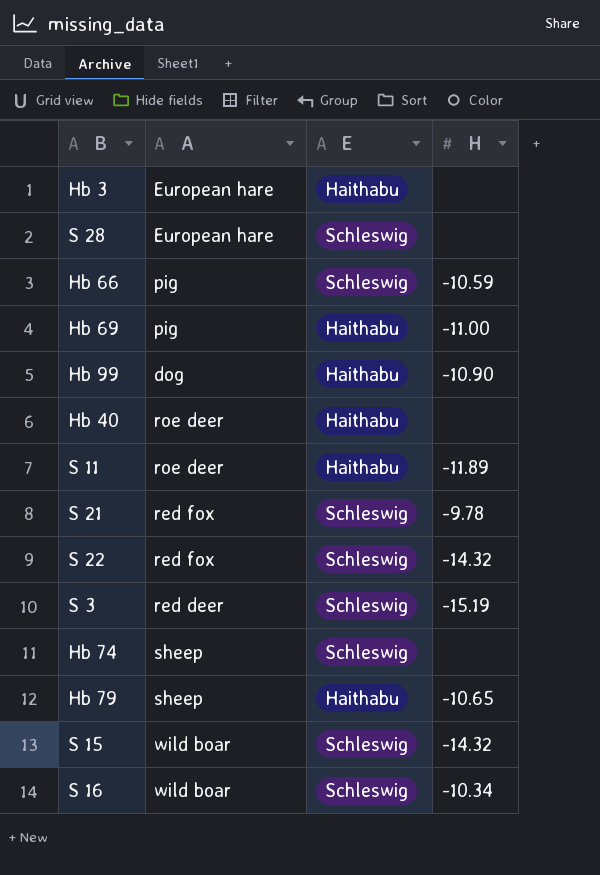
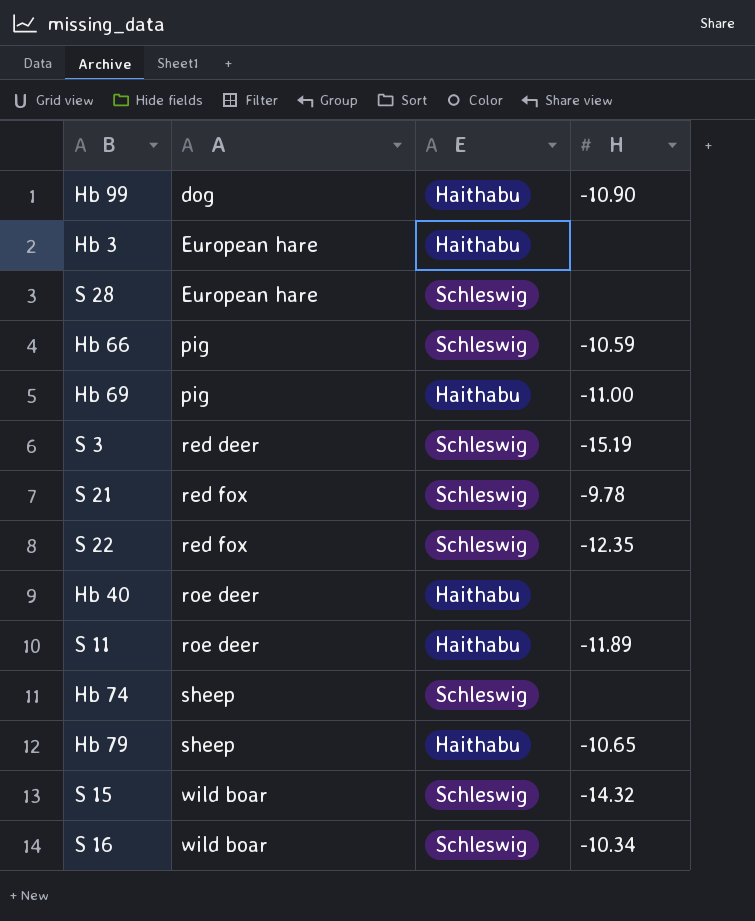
row order: none -> A ascending
S 22 | H: -14.32 -> -12.35

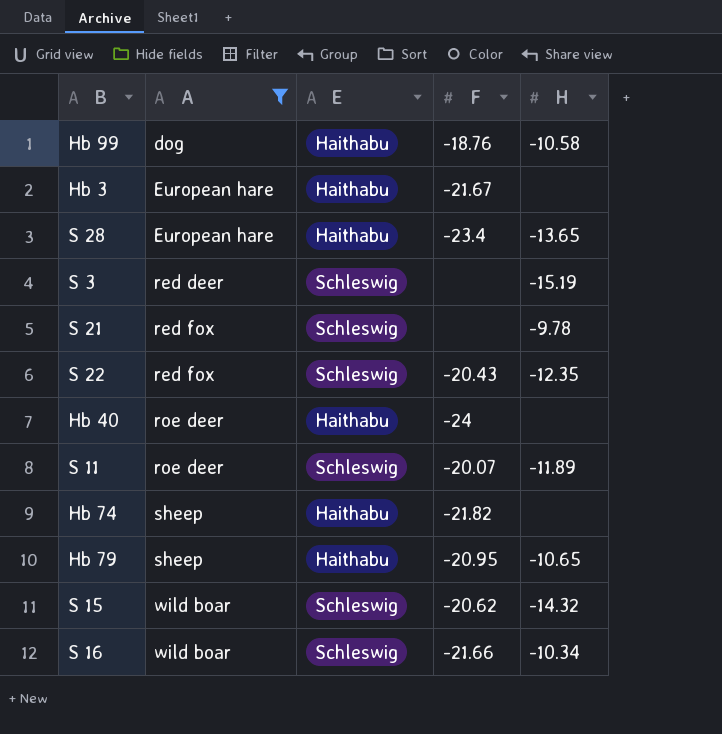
filter: none -> A != pig
column F | position: none -> 4
Hb 99 | H: -10.90 -> -10.58
S 28 | E: Schleswig -> Haithabu
S 28 | H: none -> -13.65
S 11 | E: Haithabu -> Schleswig
Hb 74 | E: Schleswig -> Haithabu

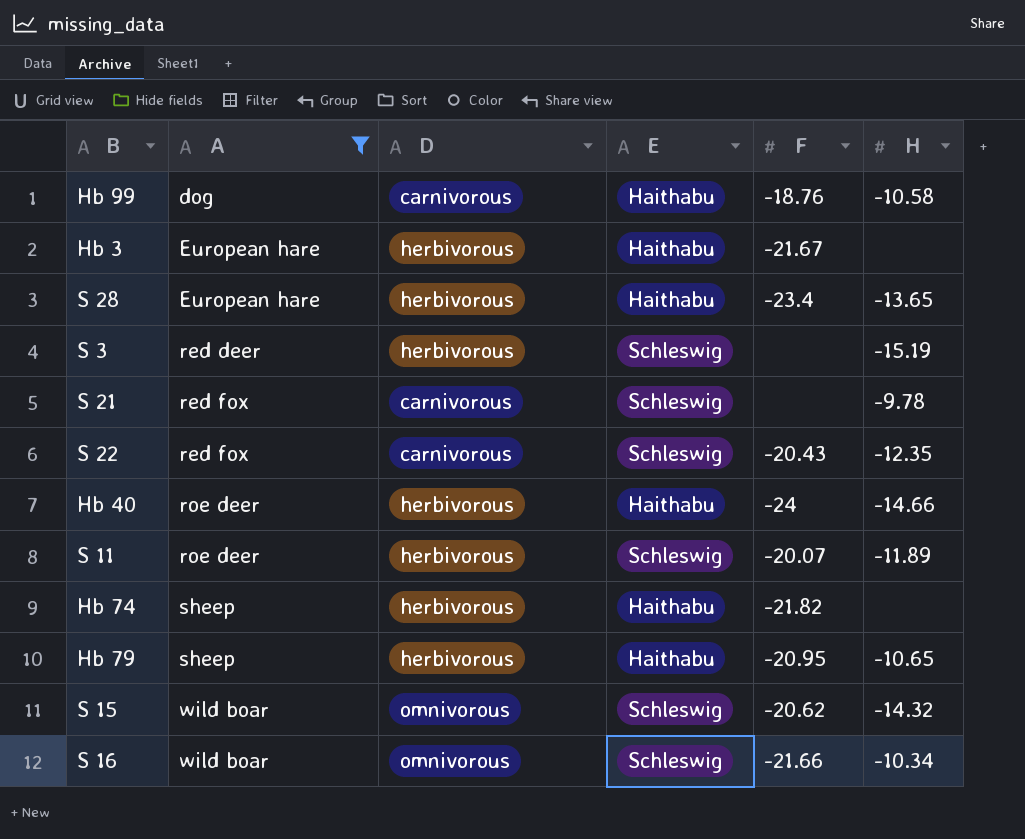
column D | position: none -> 3
Hb 40 | H: none -> -14.66

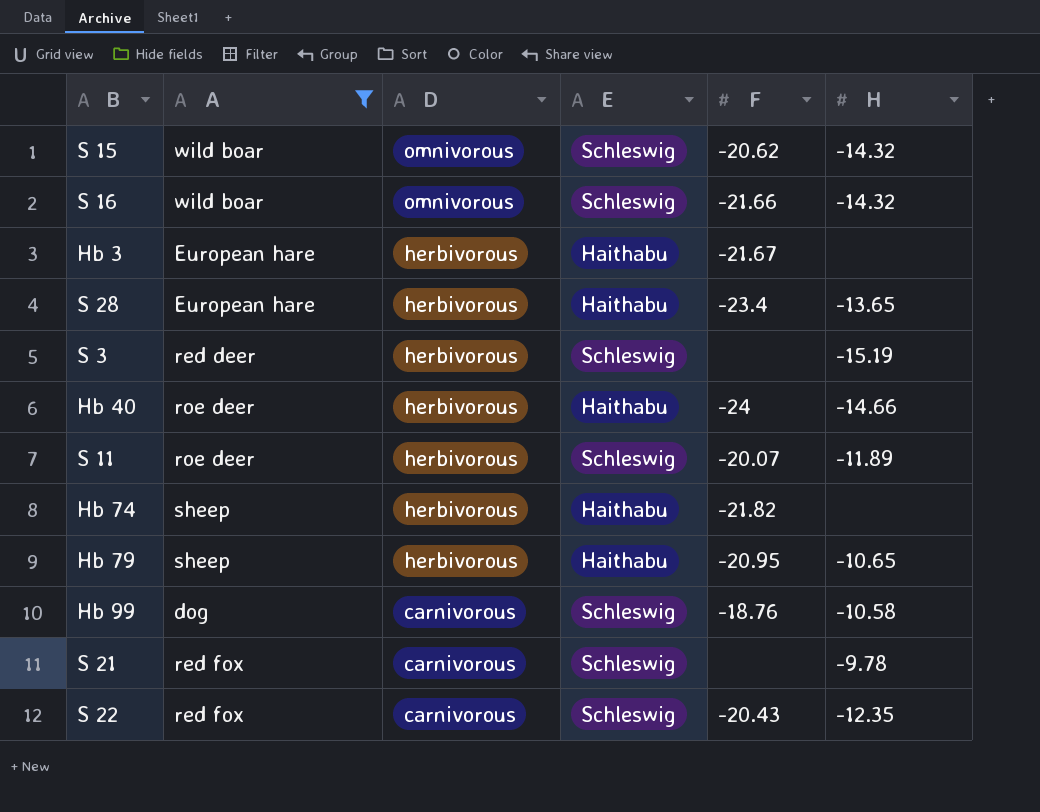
row order: A ascending -> D descending
S 16 | H: -10.34 -> -14.32
Hb 99 | E: Haithabu -> Schleswig

